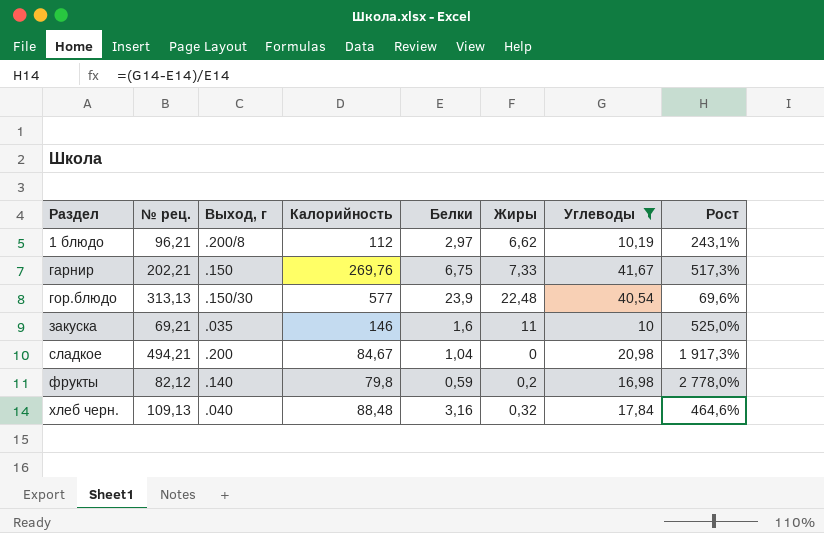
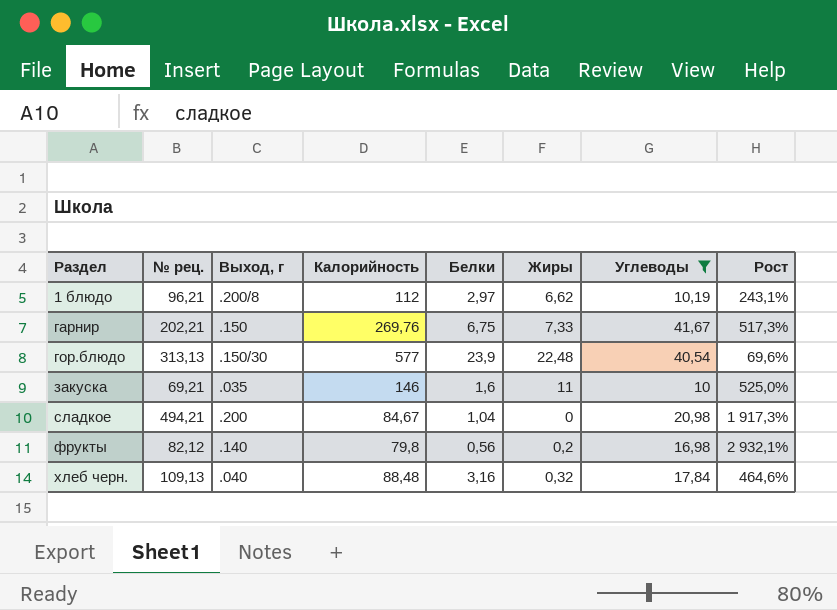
фрукты | Белки: 0,59 -> 0,56
фрукты | Рост: 2 778,0% -> 2 932,1%

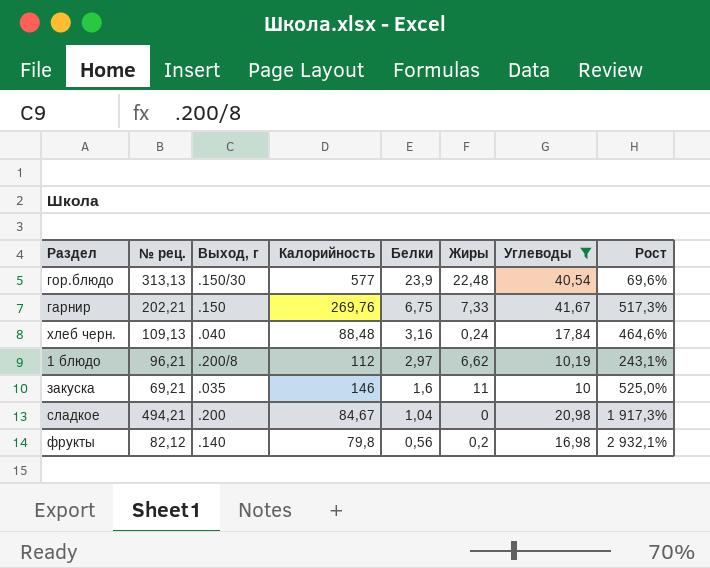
row order: Раздел ascending -> Белки descending
хлеб черн. | Жиры: 0,32 -> 0,24

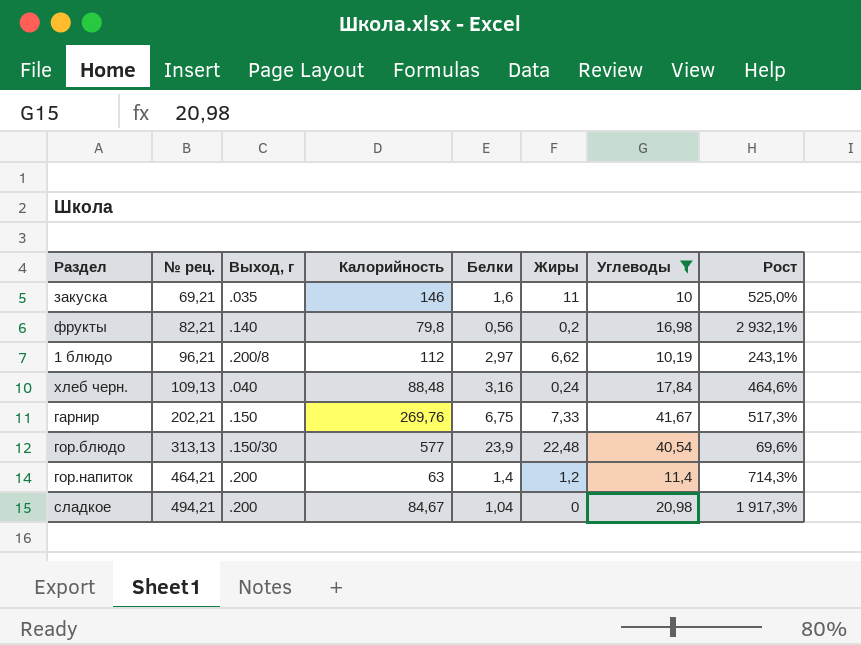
row order: Белки descending -> № рец. ascending
фрукты | № рец.: 82,12 -> 82,21
row гор.напиток: none -> 464,21 | .200 | 63 | 1,4 | 1,2 | 11,4 | 714,3%

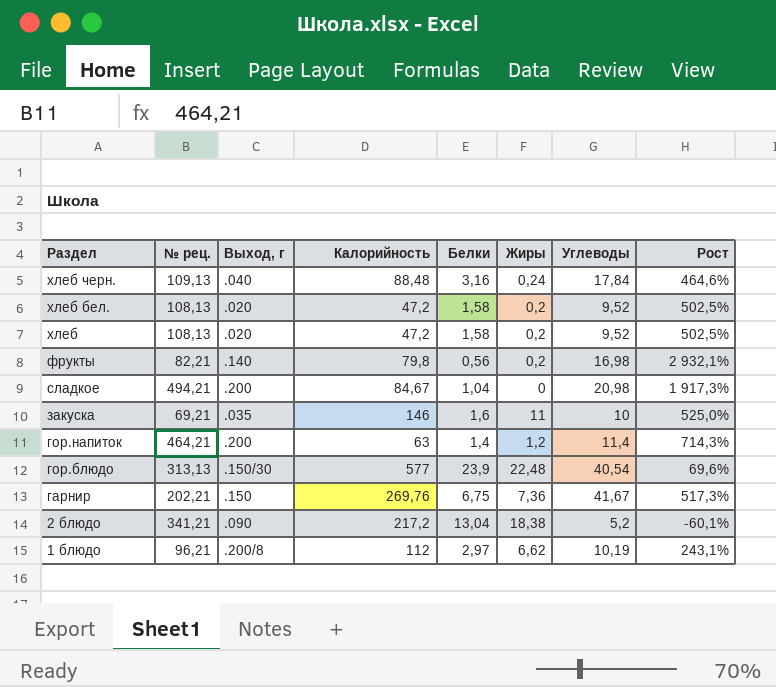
filter: Углеводы >= 10 -> none
row order: № рец. ascending -> Раздел descending
гарнир | Жиры: 7,33 -> 7,36

